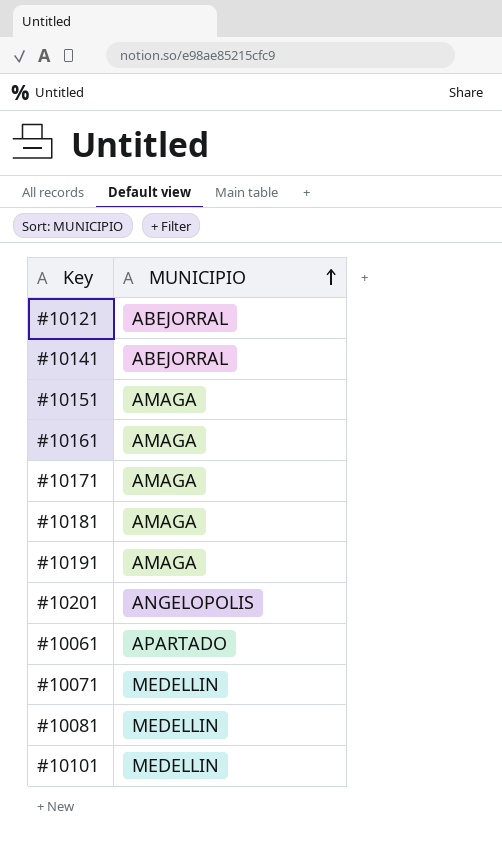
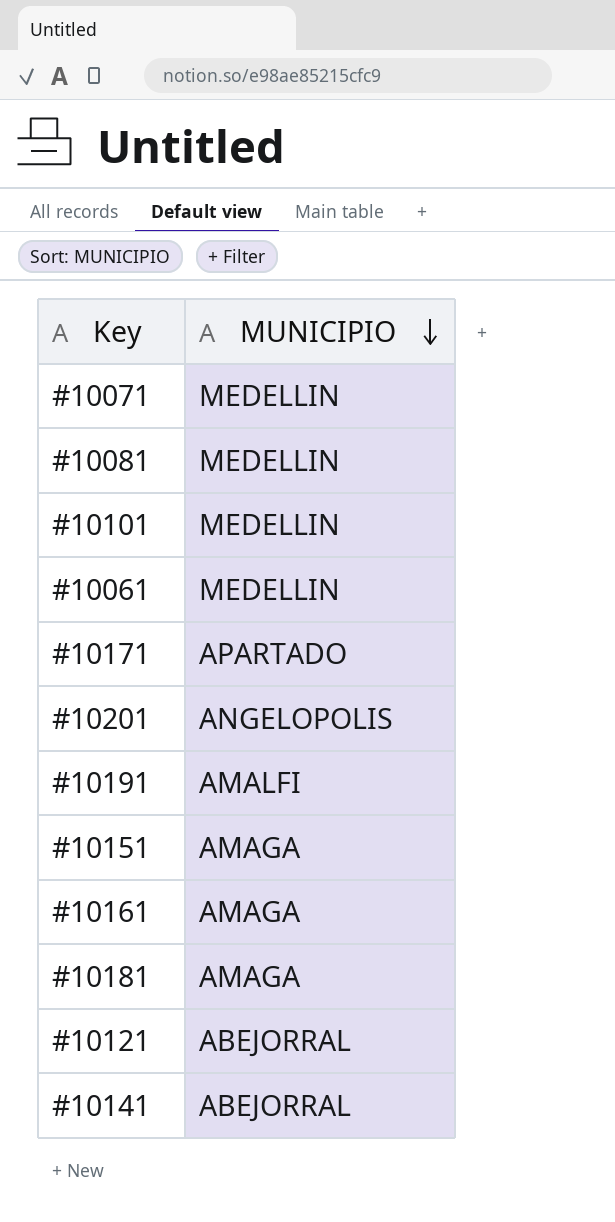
row order: MUNICIPIO ascending -> MUNICIPIO descending
#10061 | MUNICIPIO: APARTADO -> MEDELLIN
#10171 | MUNICIPIO: AMAGA -> APARTADO
#10191 | MUNICIPIO: AMAGA -> AMALFI

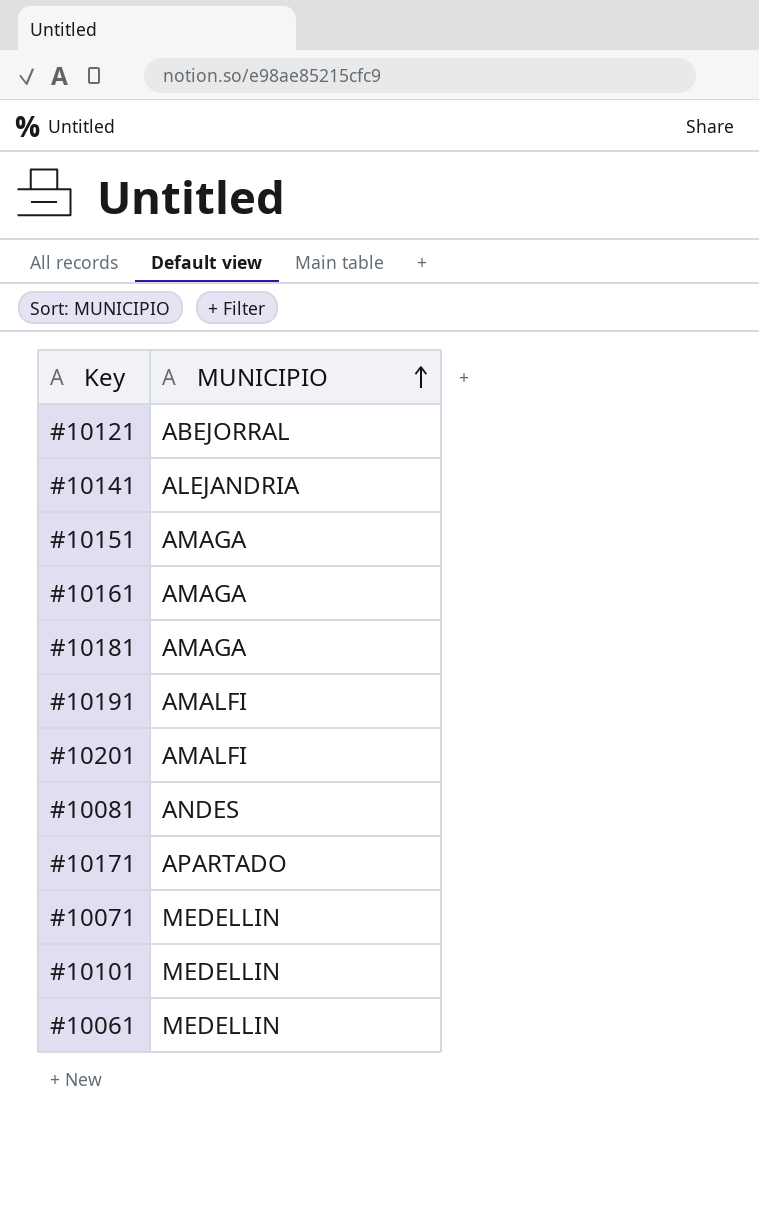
row order: MUNICIPIO descending -> MUNICIPIO ascending
#10141 | MUNICIPIO: ABEJORRAL -> ALEJANDRIA
#10201 | MUNICIPIO: ANGELOPOLIS -> AMALFI
#10081 | MUNICIPIO: MEDELLIN -> ANDES

